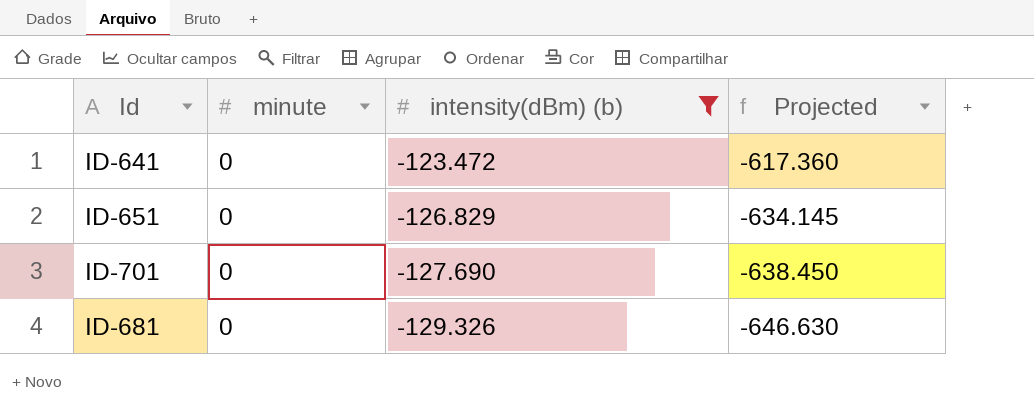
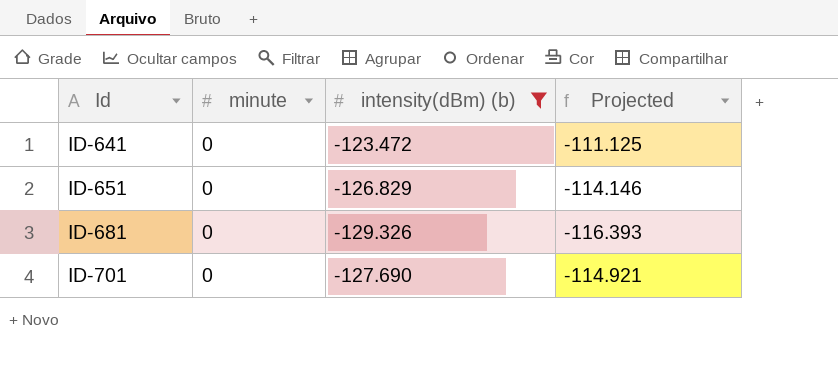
row order: intensity(dBm) (b) descending -> Id ascending
column Projected | formula: [intensity(dBm) (b)] * 5 -> [intensity(dBm) (b)] * 0.9

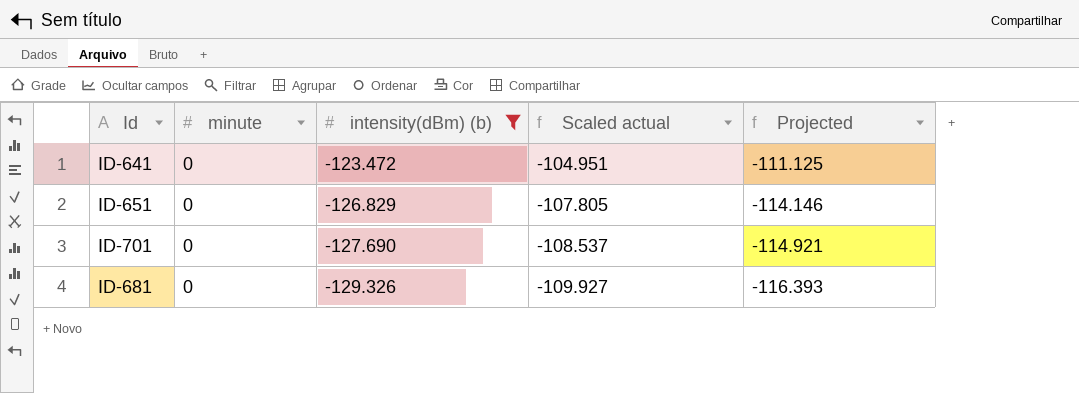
row order: Id ascending -> intensity(dBm) (b) descending
column Scaled actual | formula: none -> [intensity(dBm) (b)] * 0.85

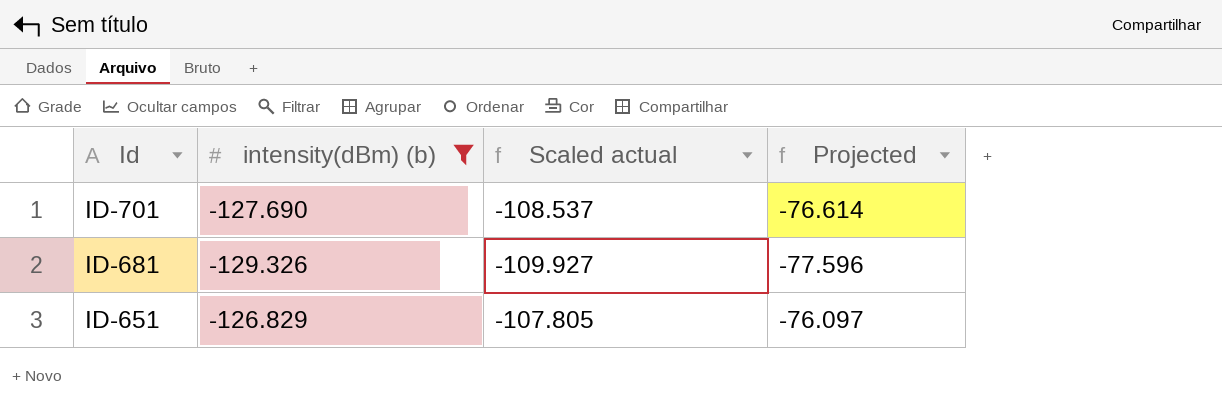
row order: intensity(dBm) (b) descending -> Id descending
column minute | position: 2 -> none
column Projected | formula: [intensity(dBm) (b)] * 0.9 -> [intensity(dBm) (b)] * 0.6
row ID-641: 0 | -123.472 | -104.951 | -111.125 -> none

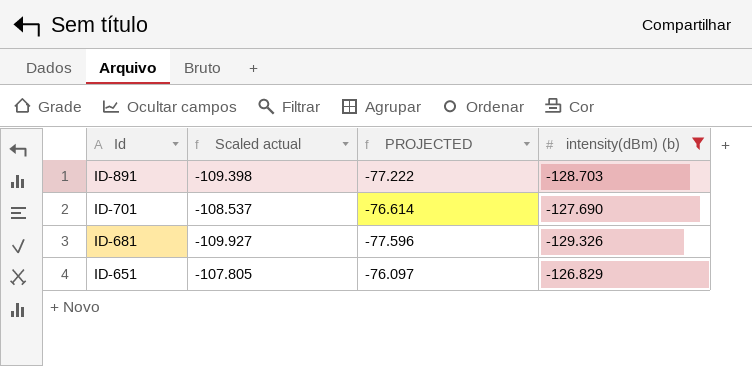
column name: Projected -> PROJECTED
column intensity(dBm) (b) | position: 2 -> 4
row ID-891: none -> -109.398 | -77.222 | -128.703

